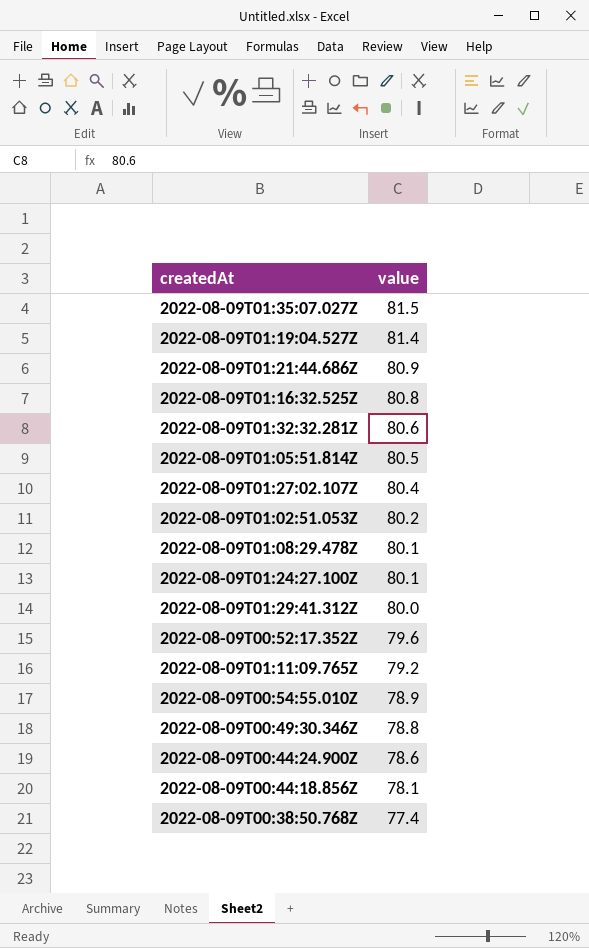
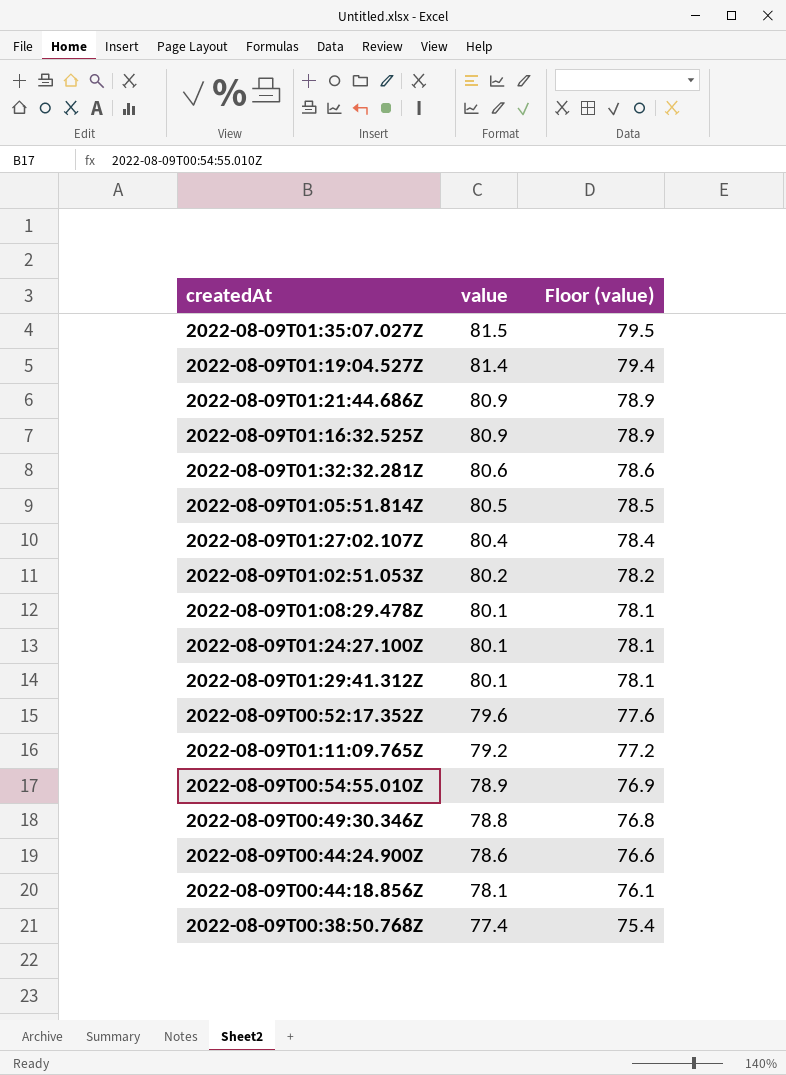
column Floor (value) | formula: none -> [value] - 2
2022-08-09T01:16:32.525Z | value: 80.8 -> 80.9
2022-08-09T01:29:41.312Z | value: 80.0 -> 80.1

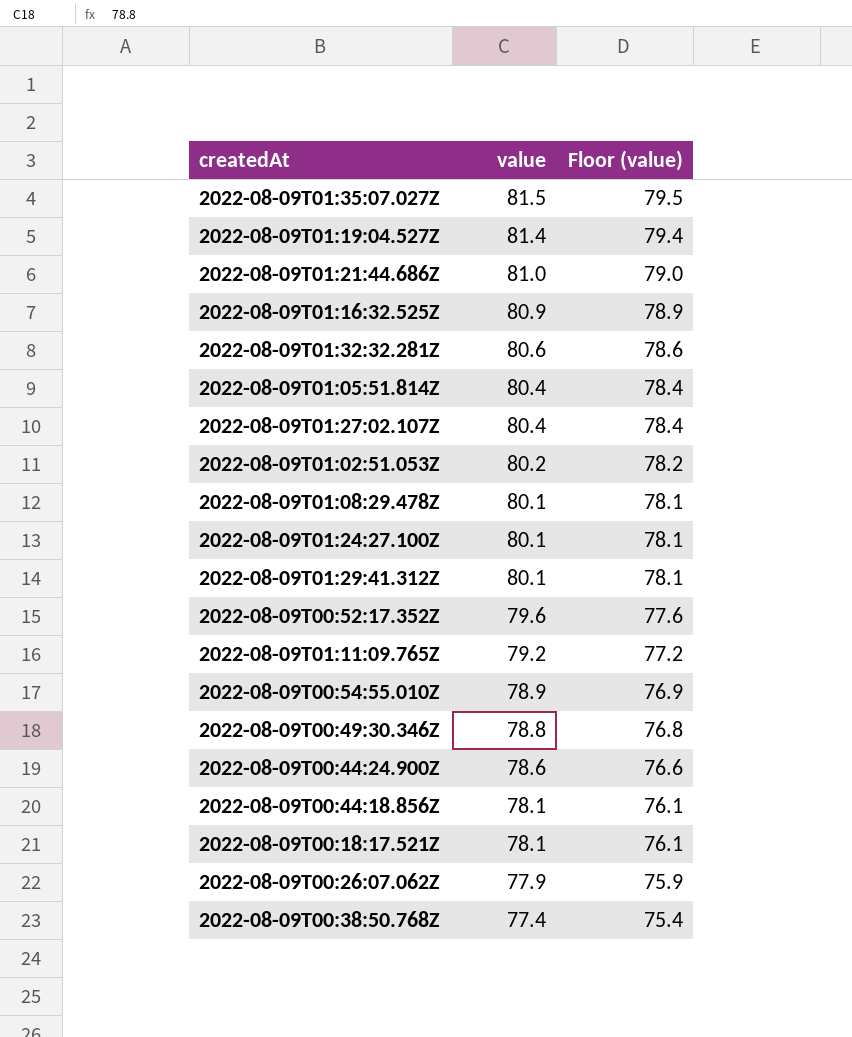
2022-08-09T01:21:44.686Z | value: 80.9 -> 81.0
2022-08-09T01:21:44.686Z | Floor (value): 78.9 -> 79.0
2022-08-09T01:05:51.814Z | value: 80.5 -> 80.4
2022-08-09T01:05:51.814Z | Floor (value): 78.5 -> 78.4
row 2022-08-09T00:18:17.521Z: none -> 78.1 | 76.1
row 2022-08-09T00:26:07.062Z: none -> 77.9 | 75.9

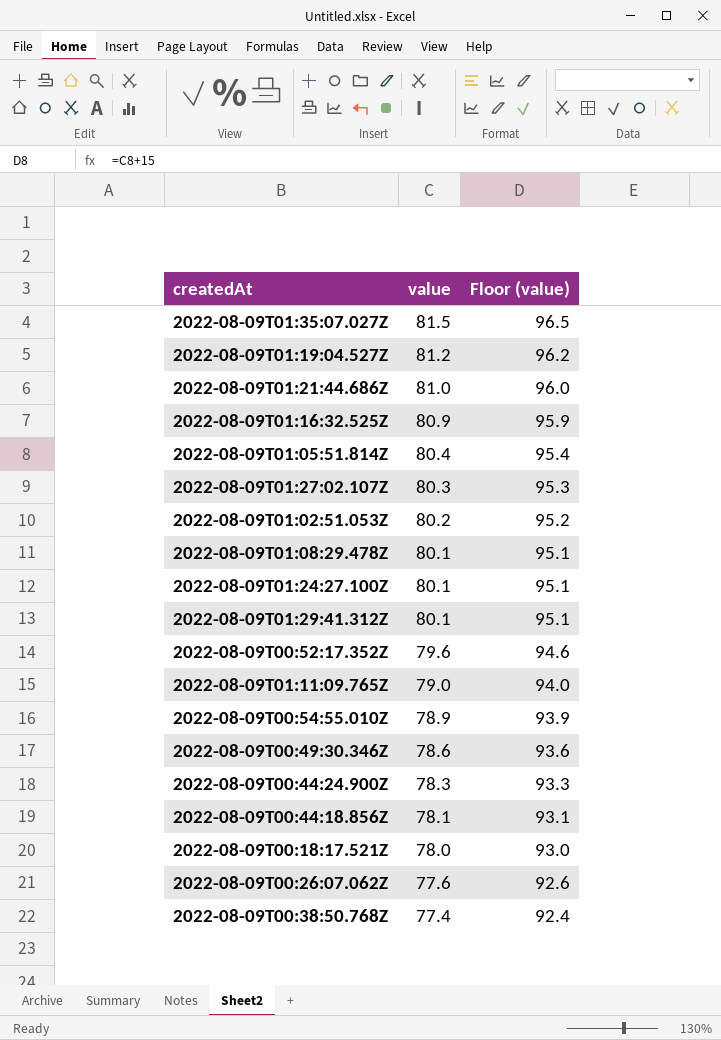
column Floor (value) | formula: [value] - 2 -> [value] + 15
row 2022-08-09T01:32:32.281Z: 80.6 | 78.6 -> none
2022-08-09T01:19:04.527Z | value: 81.4 -> 81.2
2022-08-09T01:27:02.107Z | value: 80.4 -> 80.3
2022-08-09T01:11:09.765Z | value: 79.2 -> 79.0
2022-08-09T00:49:30.346Z | value: 78.8 -> 78.6
2022-08-09T00:44:24.900Z | value: 78.6 -> 78.3
2022-08-09T00:18:17.521Z | value: 78.1 -> 78.0
2022-08-09T00:26:07.062Z | value: 77.9 -> 77.6

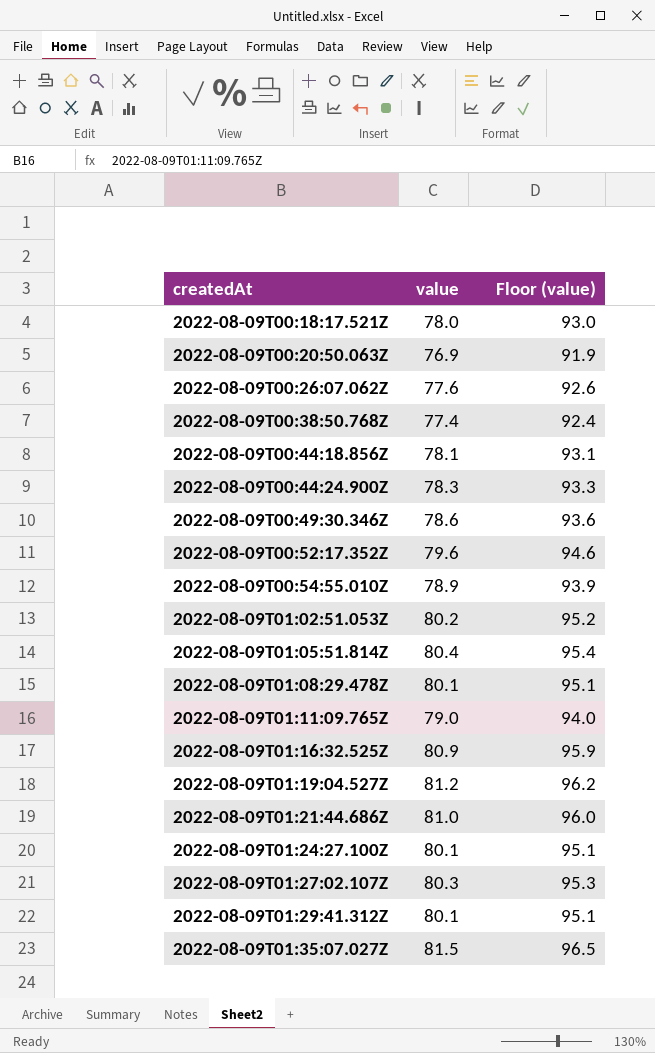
row order: value descending -> createdAt ascending
row 2022-08-09T00:20:50.063Z: none -> 76.9 | 91.9

